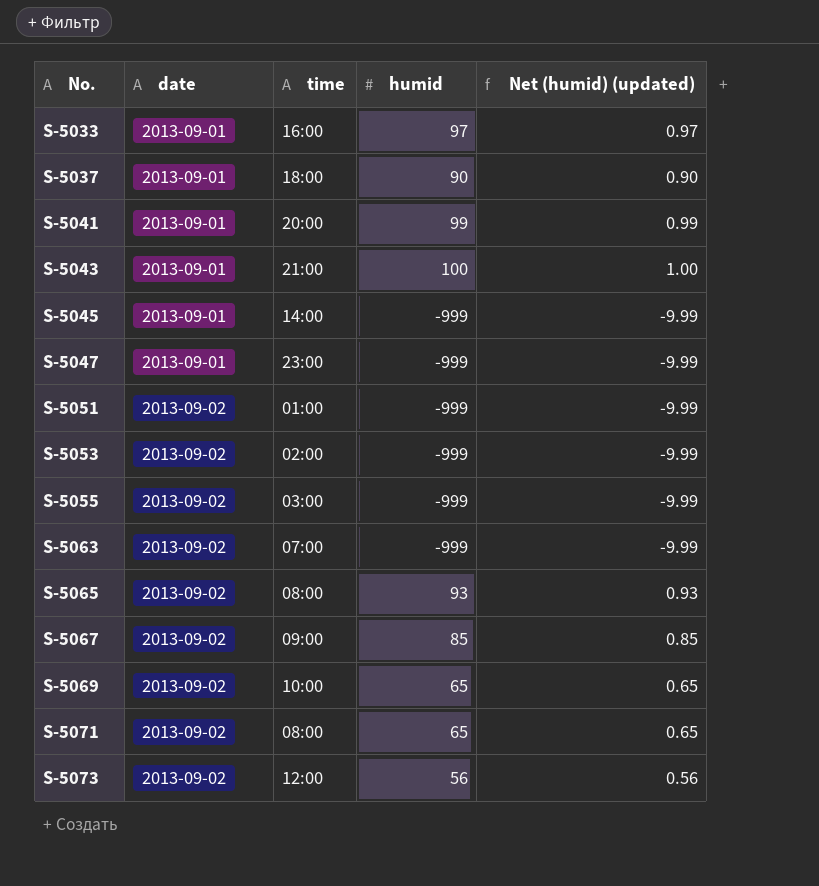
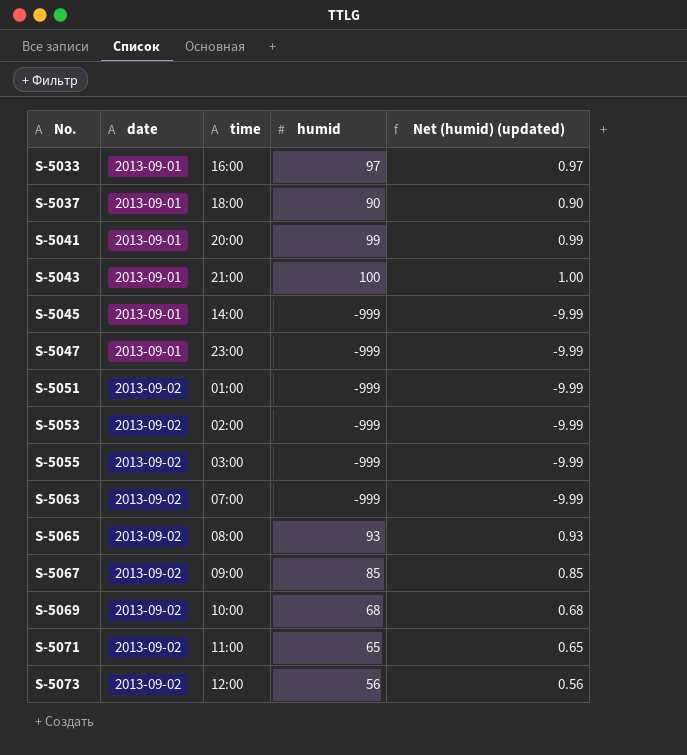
S-5069 | humid: 65 -> 68
S-5069 | Net (humid) (updated): 0.65 -> 0.68
S-5071 | time: 08:00 -> 11:00

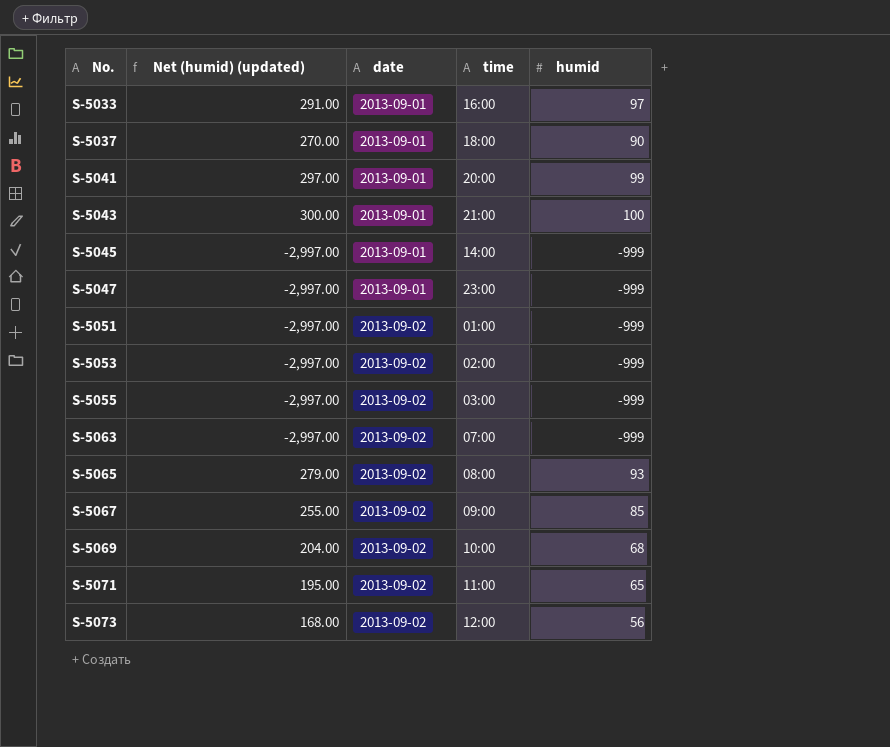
column Net (humid) (updated) | formula: [humid] * 0.01 -> [humid] * 3
column Net (humid) (updated) | position: 5 -> 2

